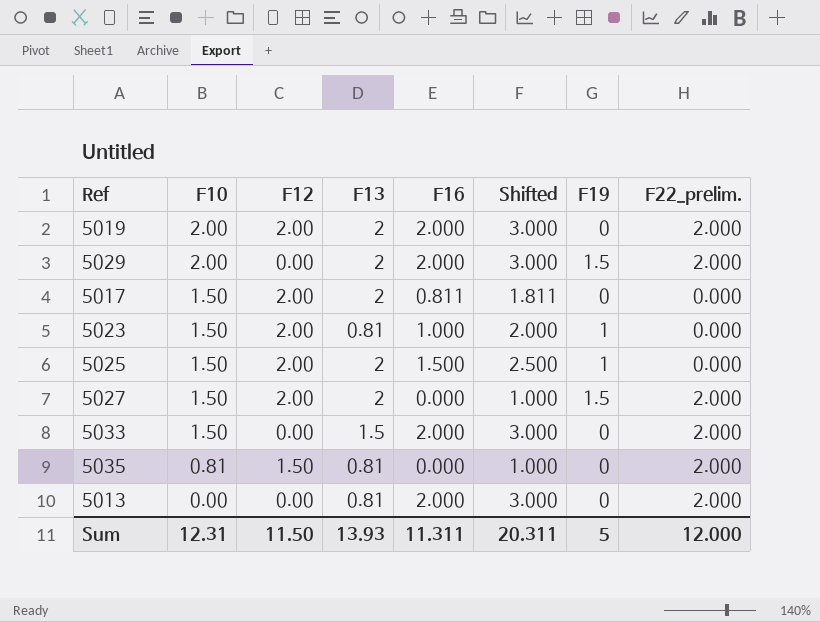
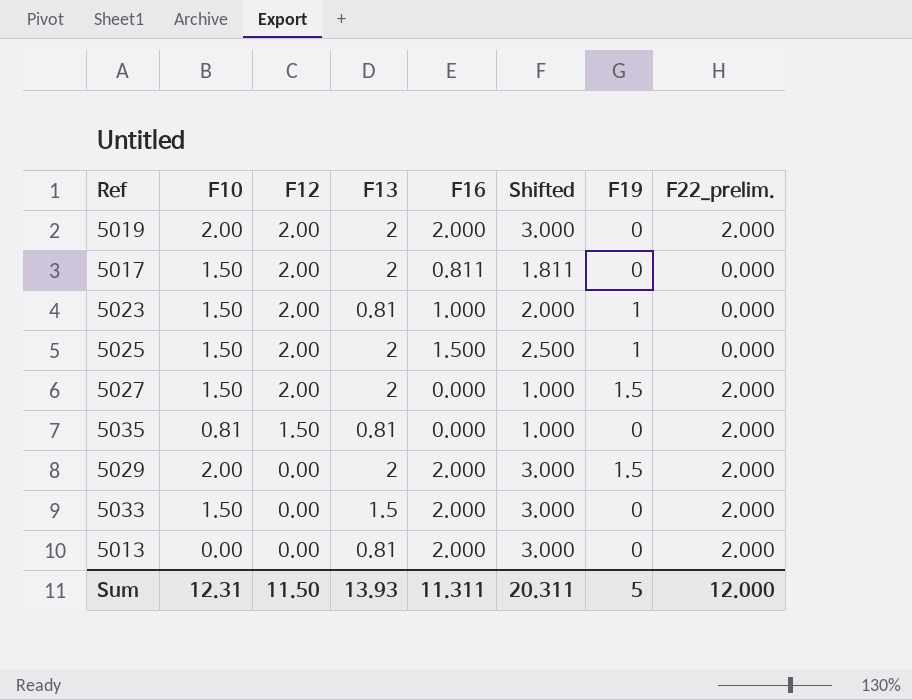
row order: F10 descending -> F12 descending

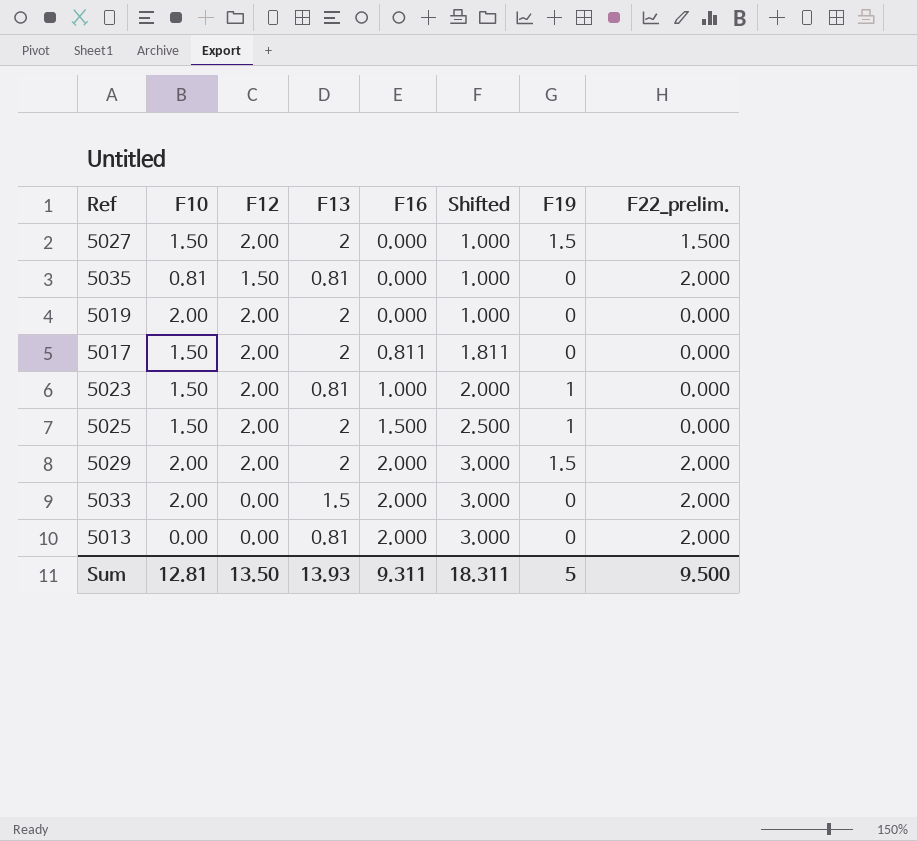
row order: F12 descending -> F16 ascending
5027 | F22_prelim.: 2.000 -> 1.500
5019 | F16: 2.000 -> 0.000
5019 | Shifted: 3.000 -> 1.000
5019 | F22_prelim.: 2.000 -> 0.000
5029 | F12: 0.00 -> 2.00
5033 | F10: 1.50 -> 2.00
Sum | F10: 12.31 -> 12.81
Sum | F12: 11.50 -> 13.50
Sum | F16: 11.311 -> 9.311
Sum | Shifted: 20.311 -> 18.311
Sum | F22_prelim.: 12.000 -> 9.500

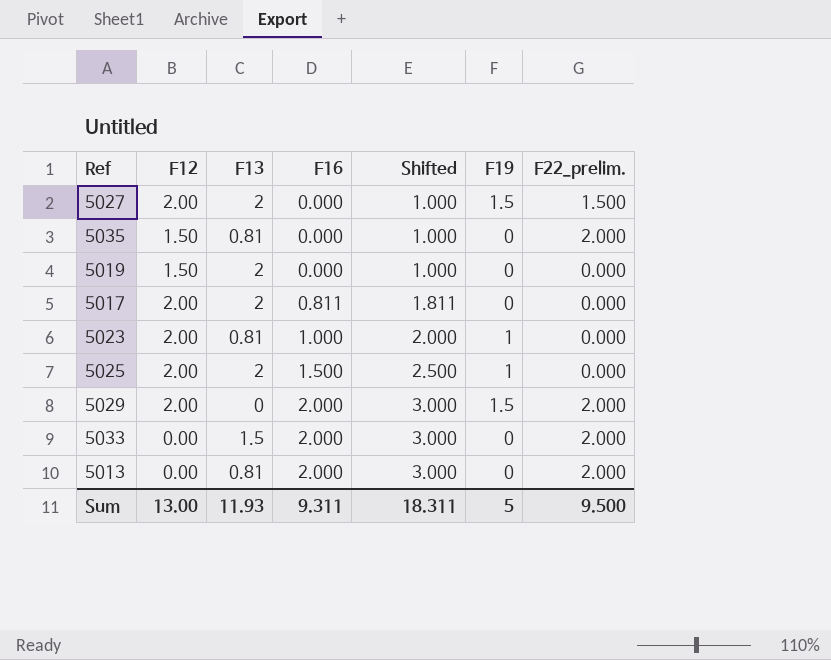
column F10 | position: 2 -> none
5019 | F12: 2.00 -> 1.50
5029 | F13: 2 -> 0
Sum | F12: 13.50 -> 13.00
Sum | F13: 13.93 -> 11.93

